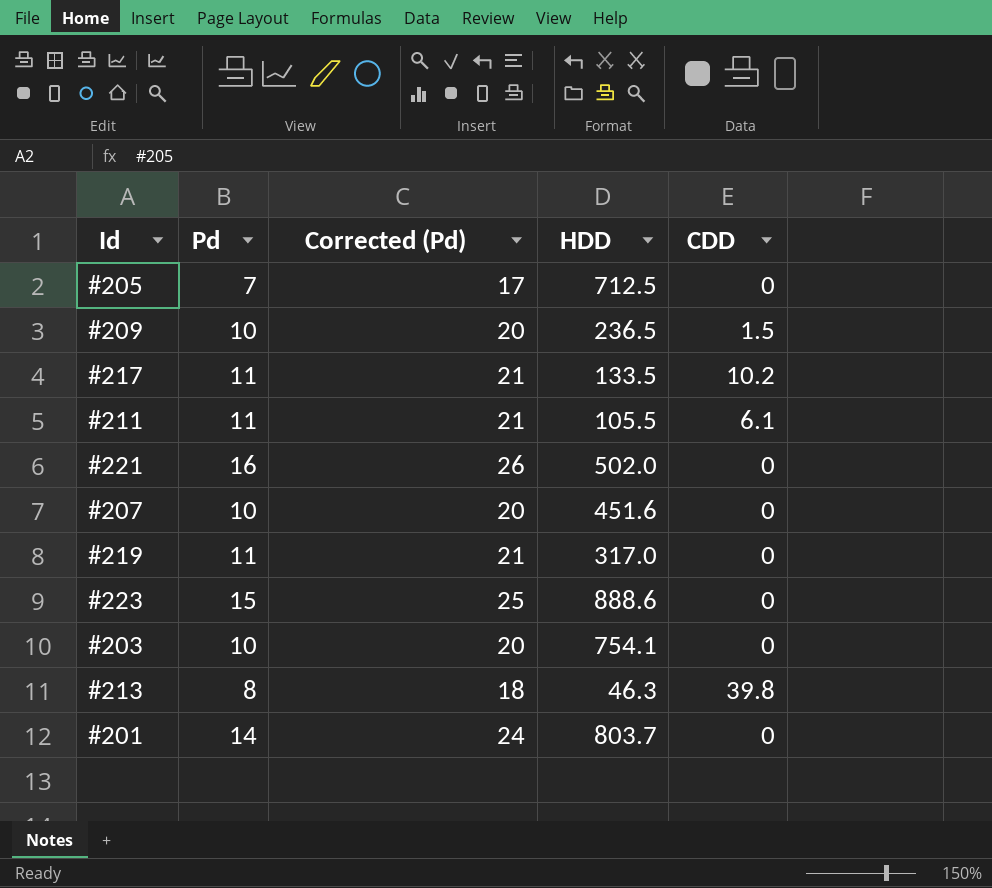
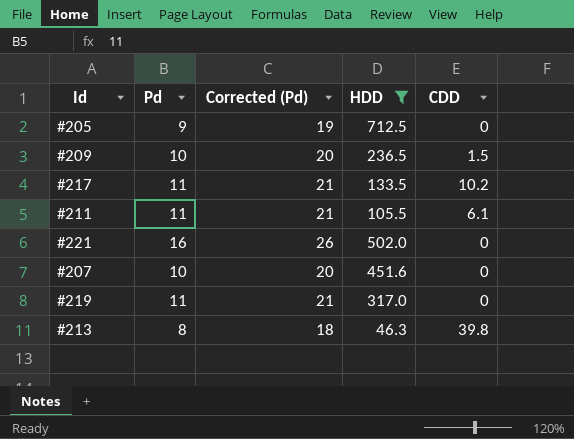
filter: none -> HDD <= 712.5
#205 | Pd: 7 -> 9
#205 | Corrected (Pd): 17 -> 19

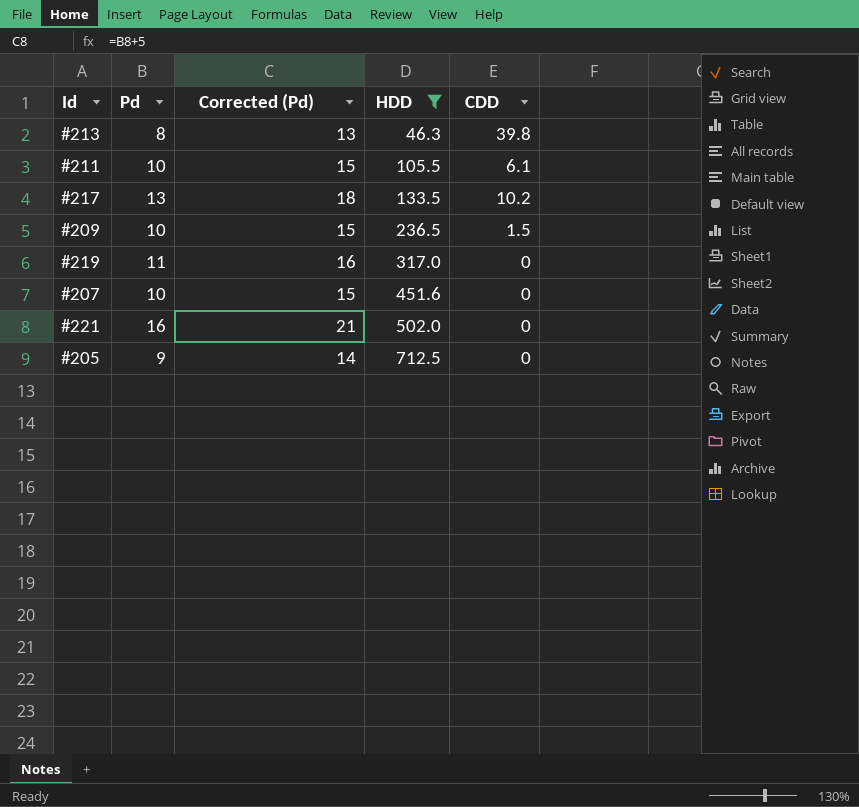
row order: none -> HDD ascending
column Corrected (Pd) | formula: [Pd] + 10 -> [Pd] + 5
#211 | Pd: 11 -> 10
#217 | Pd: 11 -> 13

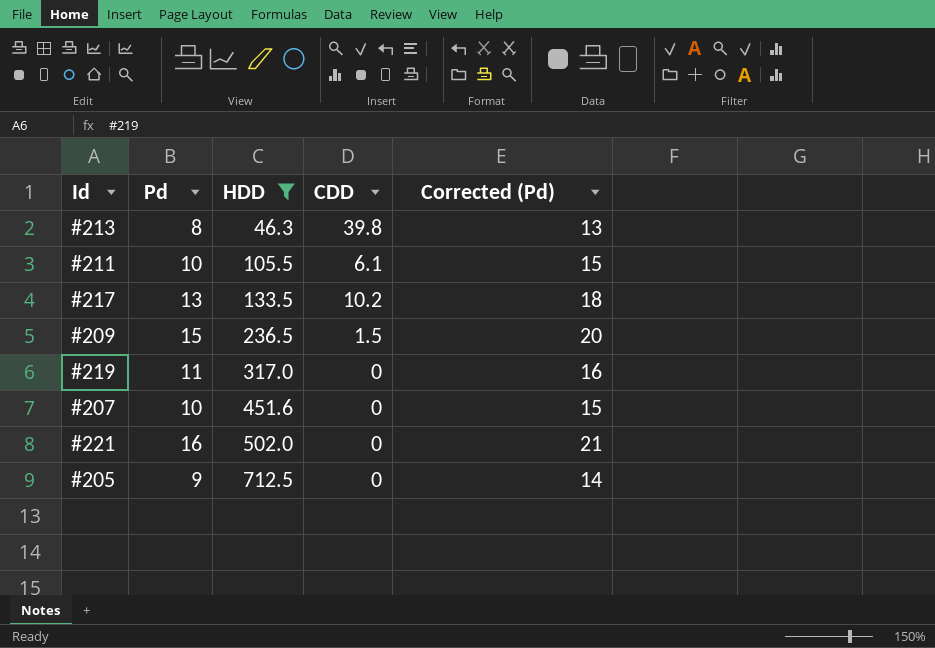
column Corrected (Pd) | position: 3 -> 5
#209 | Pd: 10 -> 15
#209 | Corrected (Pd): 15 -> 20

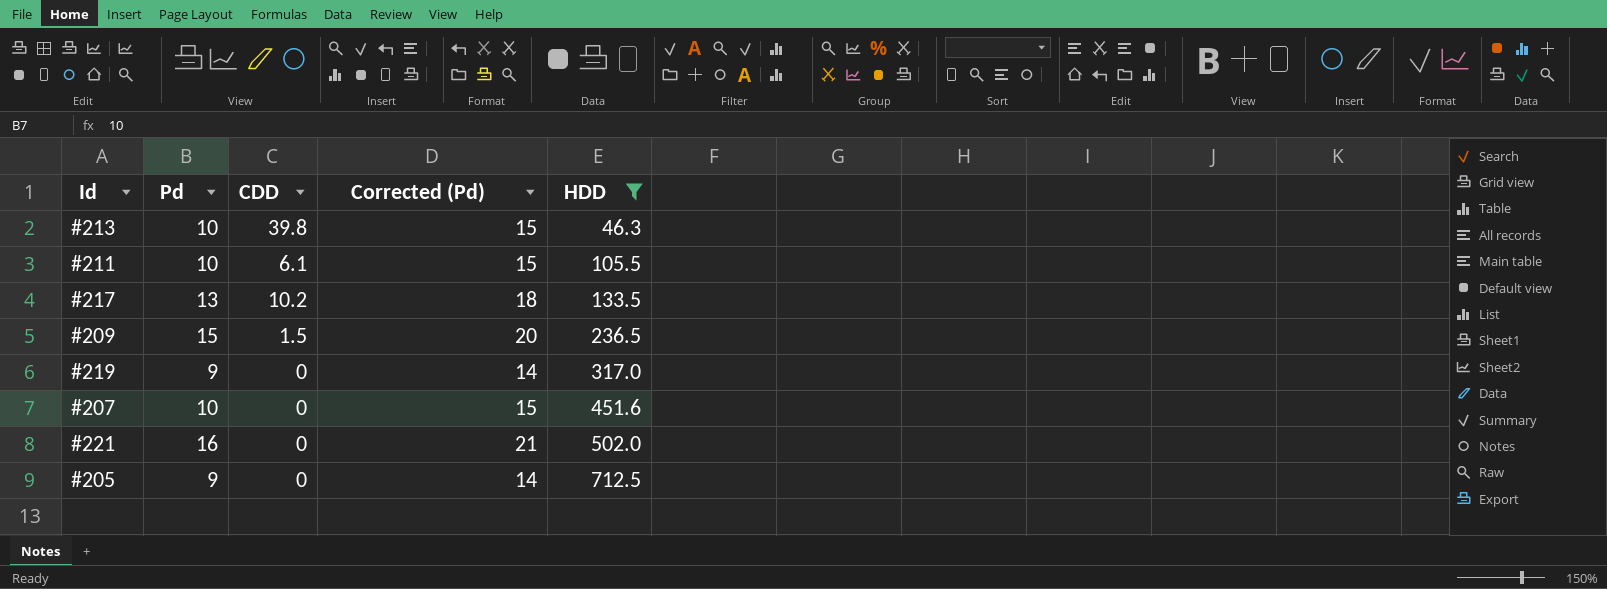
column HDD | position: 3 -> 5
#213 | Pd: 8 -> 10
#213 | Corrected (Pd): 13 -> 15
#219 | Pd: 11 -> 9
#219 | Corrected (Pd): 16 -> 14

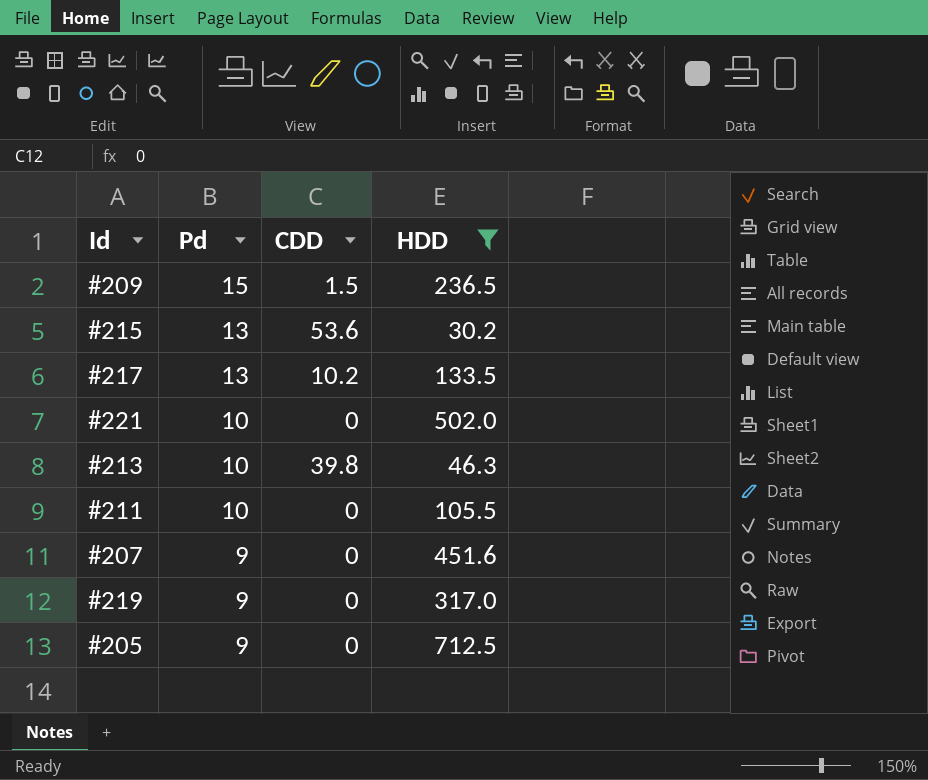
row order: HDD ascending -> Pd descending
column Corrected (Pd) | formula: [Pd] + 5 -> none
row #215: none -> 13 | 53.6 | 30.2
#221 | Pd: 16 -> 10
#211 | CDD: 6.1 -> 0
#207 | Pd: 10 -> 9

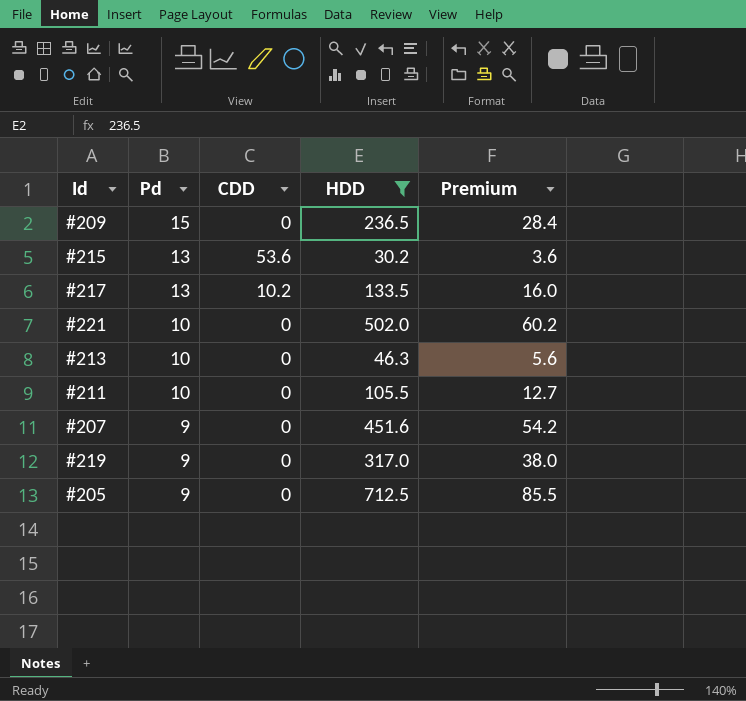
column Premium | formula: none -> [HDD] * 0.12
#209 | CDD: 1.5 -> 0
#213 | CDD: 39.8 -> 0

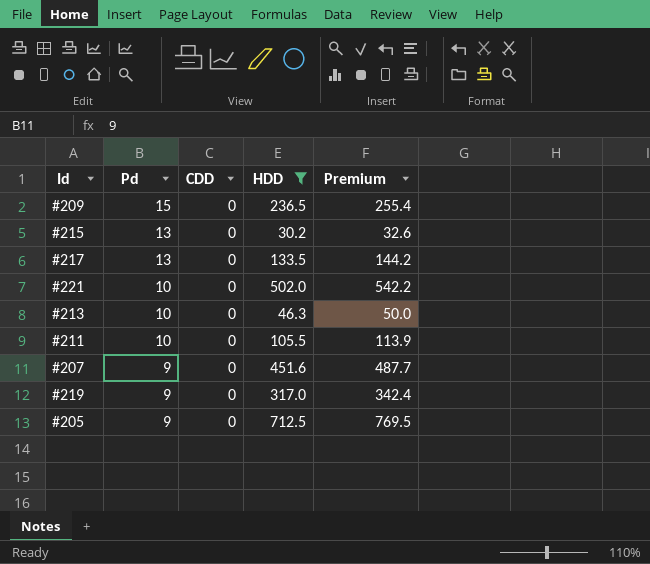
column Premium | formula: [HDD] * 0.12 -> [HDD] * 1.08
#215 | CDD: 53.6 -> 0
#217 | CDD: 10.2 -> 0

